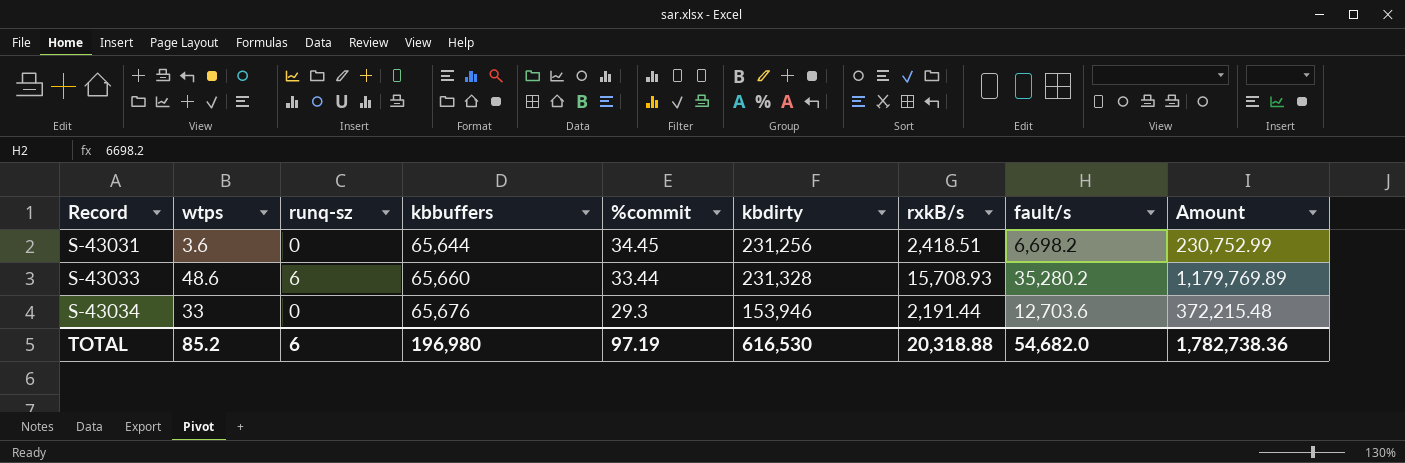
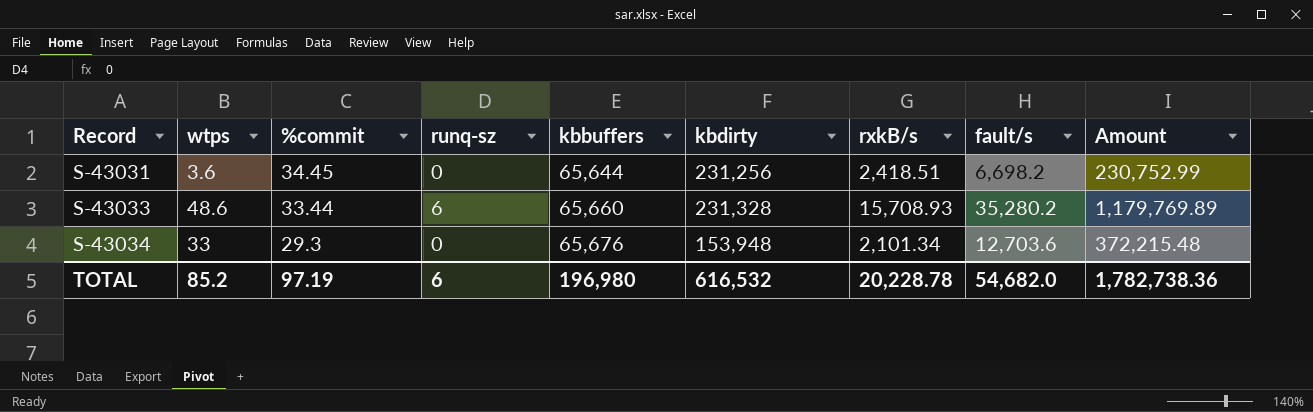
column %commit | position: 5 -> 3
S-43034 | kbdirty: 153,946 -> 153,948
S-43034 | rxkB/s: 2,191.44 -> 2,101.34
TOTAL | kbdirty: 616,530 -> 616,532
TOTAL | rxkB/s: 20,318.88 -> 20,228.78

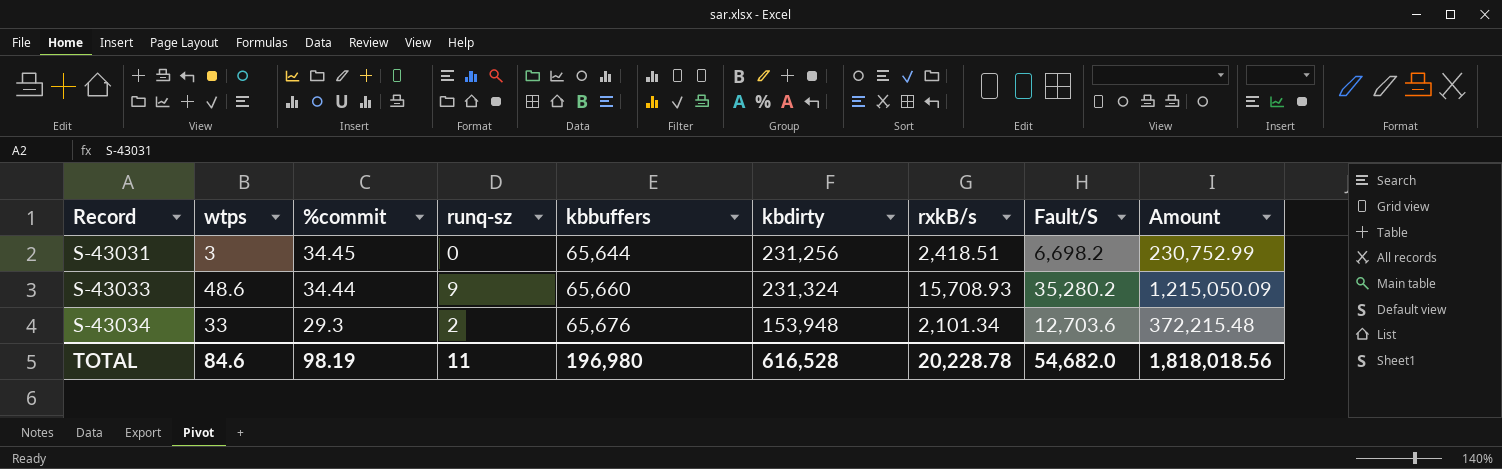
column name: fault/s -> Fault/S
S-43031 | wtps: 3.6 -> 3
S-43033 | %commit: 33.44 -> 34.44
S-43033 | runq-sz: 6 -> 9
S-43033 | kbdirty: 231,328 -> 231,324
S-43033 | Amount: 1,179,769.89 -> 1,215,050.09
S-43034 | runq-sz: 0 -> 2
TOTAL | wtps: 85.2 -> 84.6
TOTAL | %commit: 97.19 -> 98.19
TOTAL | runq-sz: 6 -> 11
TOTAL | kbdirty: 616,532 -> 616,528
TOTAL | Amount: 1,782,738.36 -> 1,818,018.56

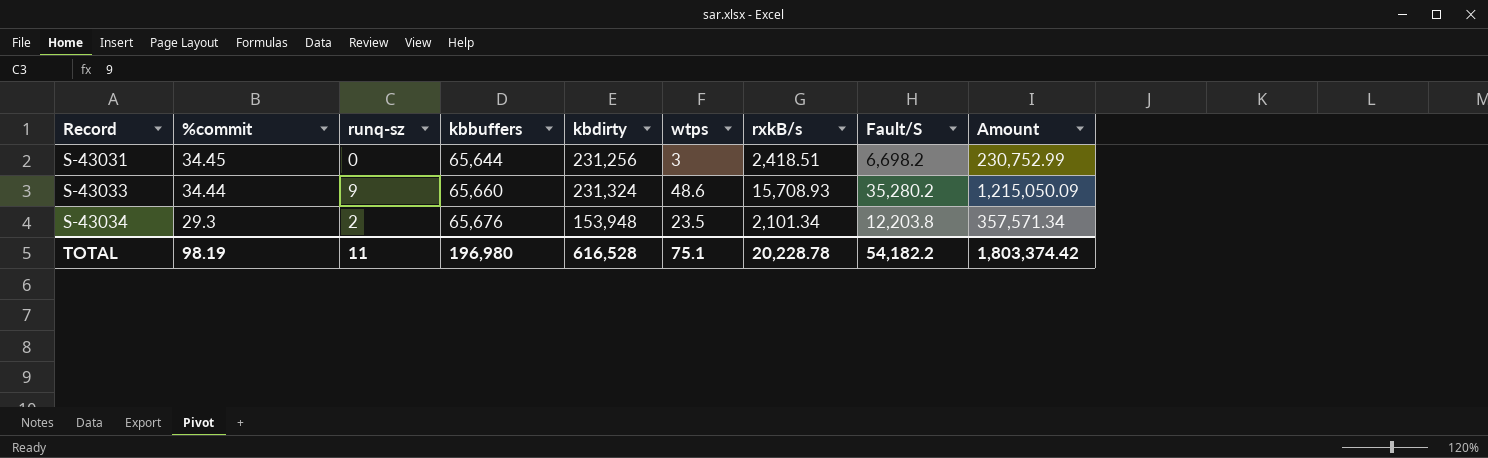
column wtps | position: 2 -> 6
S-43034 | wtps: 33 -> 23.5
S-43034 | Fault/S: 12,703.6 -> 12,203.8
S-43034 | Amount: 372,215.48 -> 357,571.34
TOTAL | wtps: 84.6 -> 75.1
TOTAL | Fault/S: 54,682.0 -> 54,182.2
TOTAL | Amount: 1,818,018.56 -> 1,803,374.42

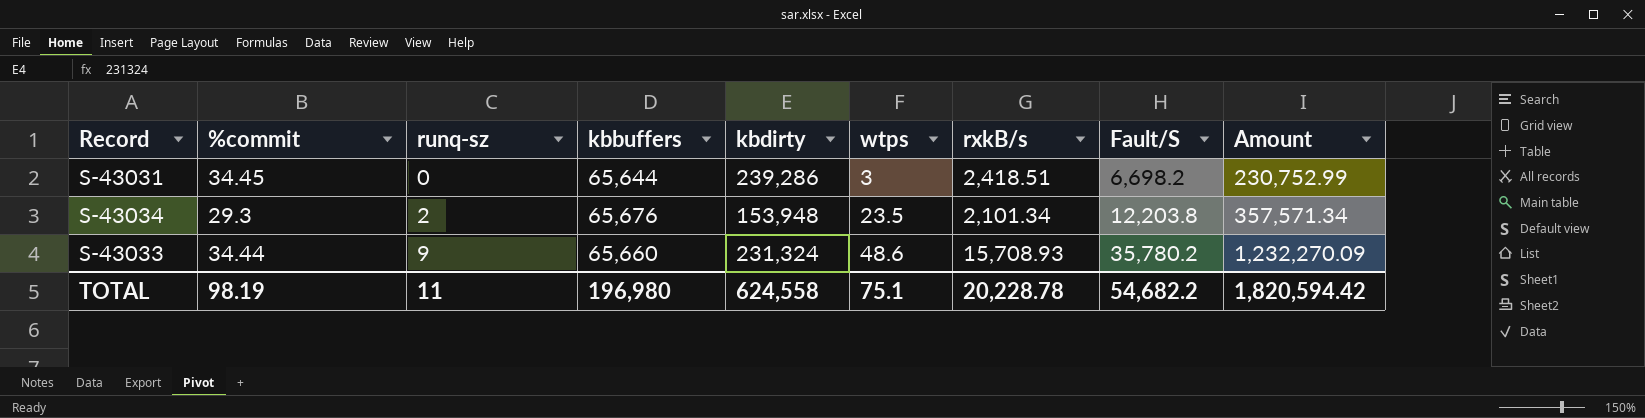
row order: Record ascending -> runq-sz ascending
S-43031 | kbdirty: 231,256 -> 239,286
S-43033 | Fault/S: 35,280.2 -> 35,780.2
S-43033 | Amount: 1,215,050.09 -> 1,232,270.09
TOTAL | kbdirty: 616,528 -> 624,558
TOTAL | Fault/S: 54,182.2 -> 54,682.2
TOTAL | Amount: 1,803,374.42 -> 1,820,594.42

